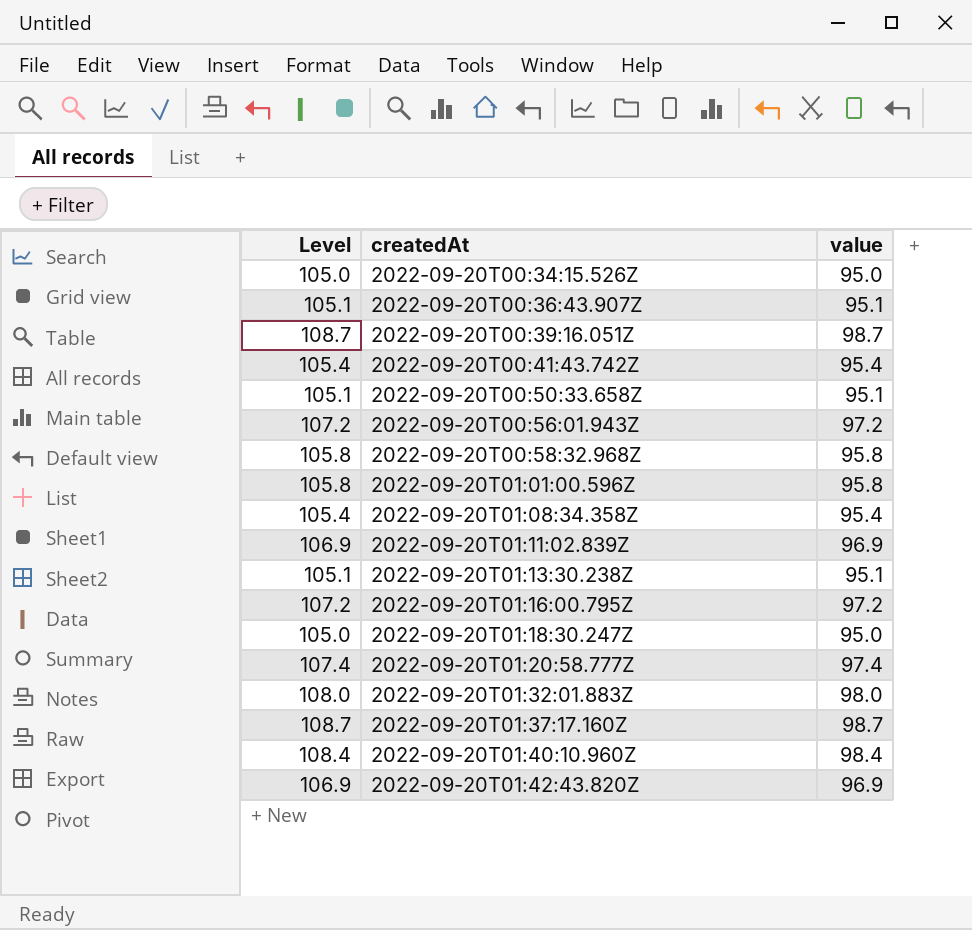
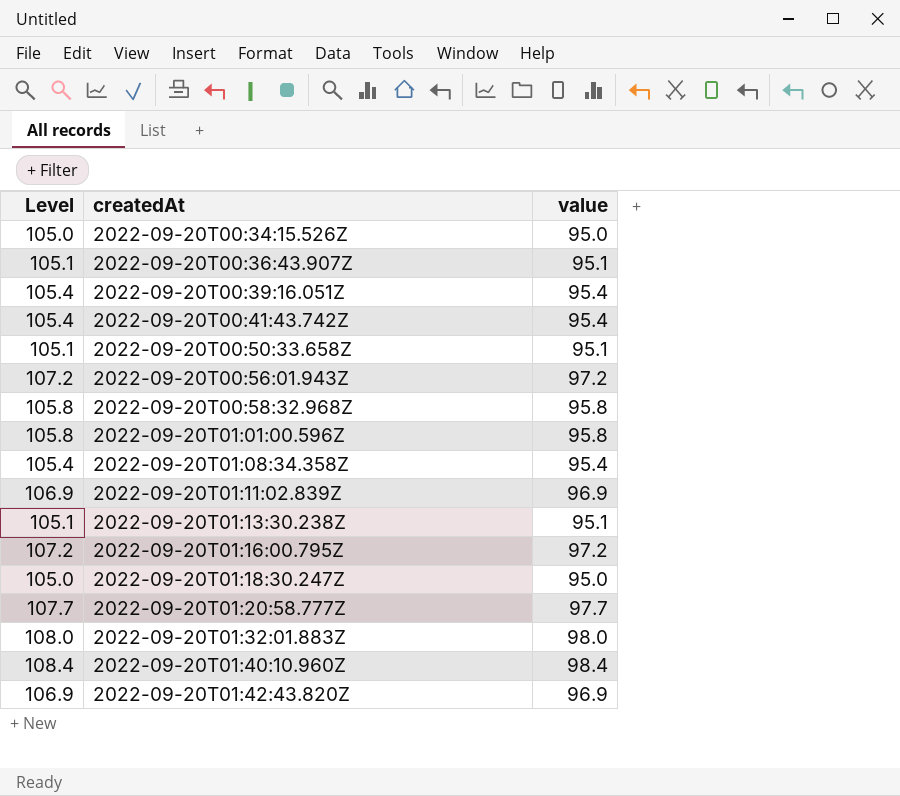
row 2022-09-20T01:37:17.160Z: 108.7 | 98.7 -> none
2022-09-20T00:39:16.051Z | Level: 108.7 -> 105.4
2022-09-20T00:39:16.051Z | value: 98.7 -> 95.4
2022-09-20T01:20:58.777Z | Level: 107.4 -> 107.7
2022-09-20T01:20:58.777Z | value: 97.4 -> 97.7

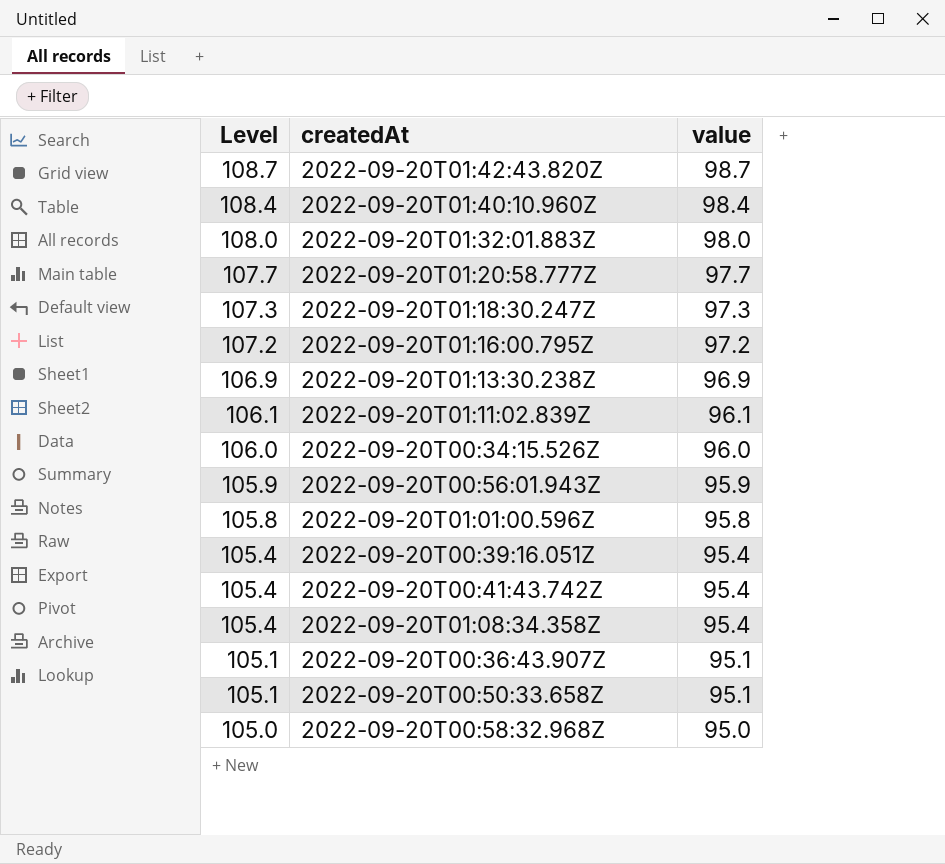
row order: createdAt ascending -> Level descending
2022-09-20T01:42:43.820Z | Level: 106.9 -> 108.7
2022-09-20T01:42:43.820Z | value: 96.9 -> 98.7
2022-09-20T01:18:30.247Z | Level: 105.0 -> 107.3
2022-09-20T01:18:30.247Z | value: 95.0 -> 97.3
2022-09-20T01:13:30.238Z | Level: 105.1 -> 106.9
2022-09-20T01:13:30.238Z | value: 95.1 -> 96.9
2022-09-20T01:11:02.839Z | Level: 106.9 -> 106.1
2022-09-20T01:11:02.839Z | value: 96.9 -> 96.1
2022-09-20T00:34:15.526Z | Level: 105.0 -> 106.0
2022-09-20T00:34:15.526Z | value: 95.0 -> 96.0
2022-09-20T00:56:01.943Z | Level: 107.2 -> 105.9
2022-09-20T00:56:01.943Z | value: 97.2 -> 95.9
2022-09-20T00:58:32.968Z | Level: 105.8 -> 105.0
2022-09-20T00:58:32.968Z | value: 95.8 -> 95.0

